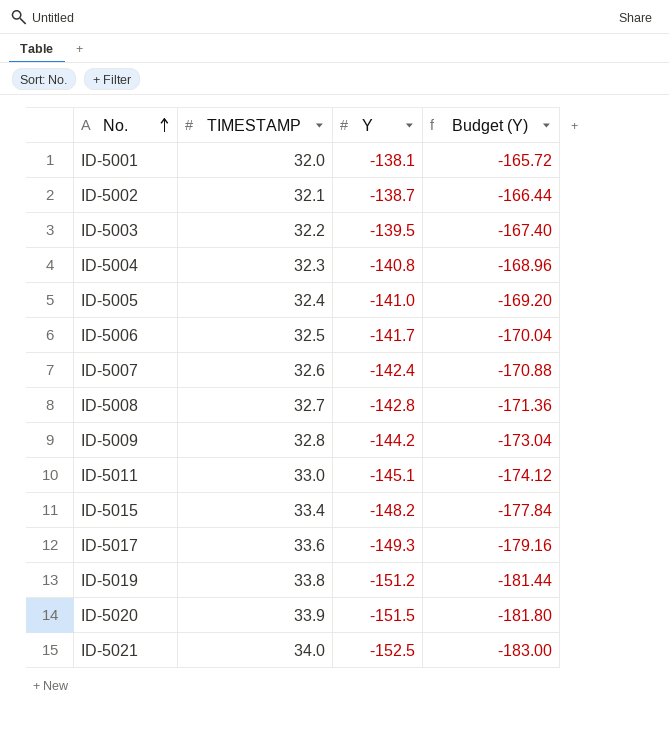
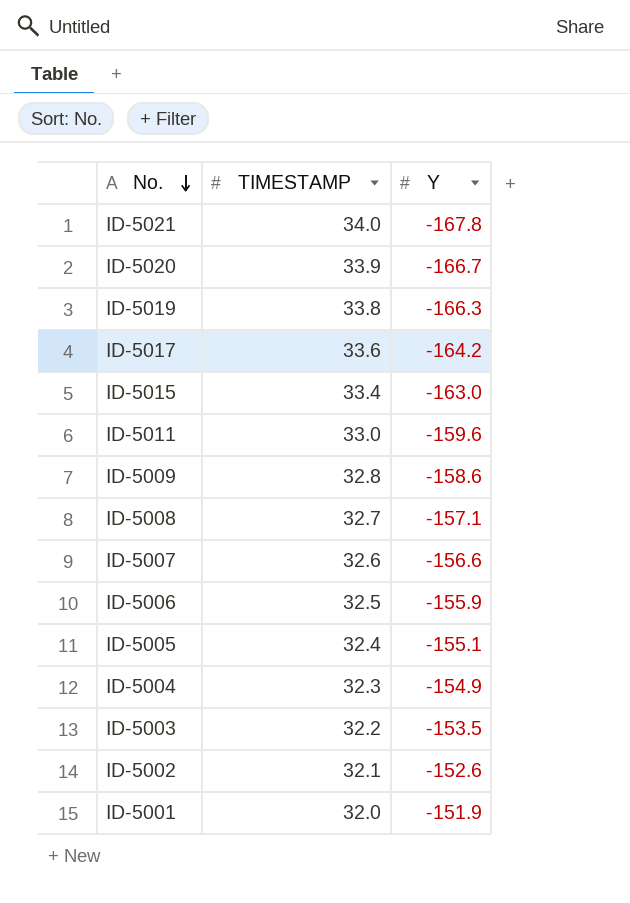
row order: No. ascending -> No. descending
column Budget (Y) | formula: [Y] * 1.2 -> none
ID-5021 | Y: -152.5 -> -167.8
ID-5020 | Y: -151.5 -> -166.7
ID-5019 | Y: -151.2 -> -166.3
ID-5017 | Y: -149.3 -> -164.2
ID-5015 | Y: -148.2 -> -163.0
ID-5011 | Y: -145.1 -> -159.6
ID-5009 | Y: -144.2 -> -158.6
ID-5008 | Y: -142.8 -> -157.1
ID-5007 | Y: -142.4 -> -156.6
ID-5006 | Y: -141.7 -> -155.9
ID-5005 | Y: -141.0 -> -155.1
ID-5004 | Y: -140.8 -> -154.9
ID-5003 | Y: -139.5 -> -153.5
ID-5002 | Y: -138.7 -> -152.6
ID-5001 | Y: -138.1 -> -151.9

